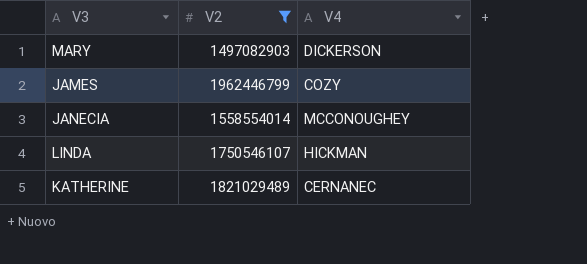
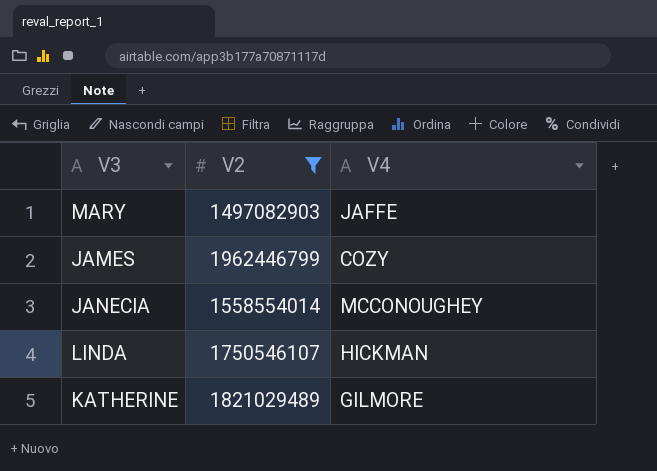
MARY | V4: DICKERSON -> JAFFE
KATHERINE | V4: CERNANEC -> GILMORE

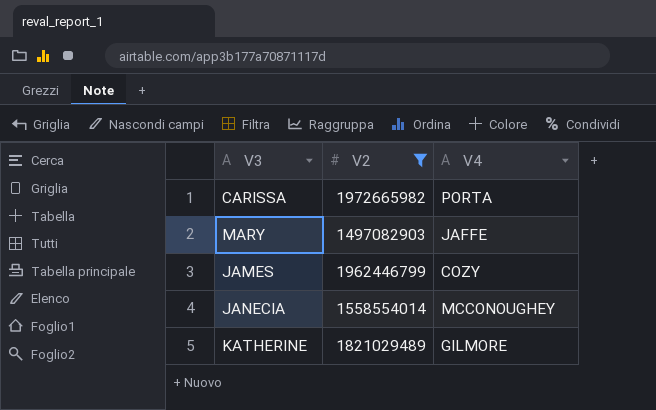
row LINDA: 1750546107 | HICKMAN -> none
row CARISSA: none -> 1972665982 | PORTA

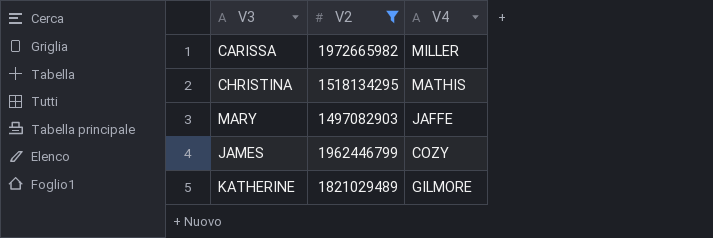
row JANECIA: 1558554014 | MCCONOUGHEY -> none
CARISSA | V4: PORTA -> MILLER
row CHRISTINA: none -> 1518134295 | MATHIS

